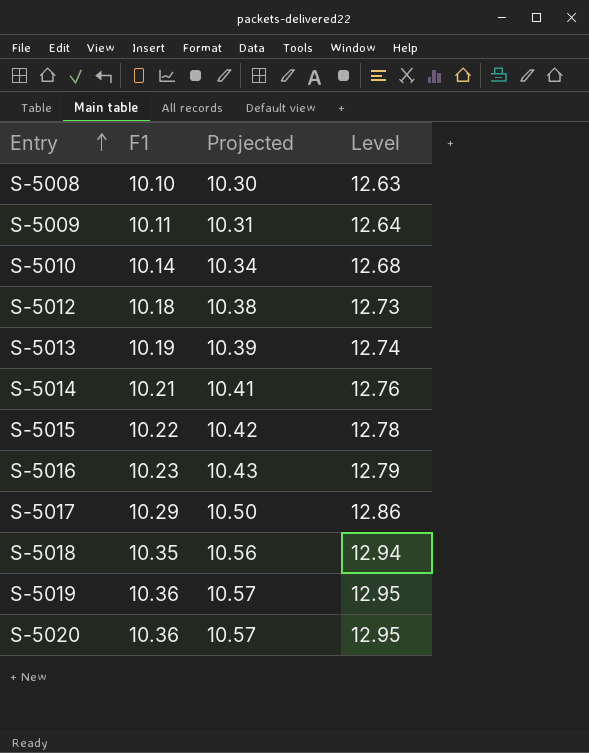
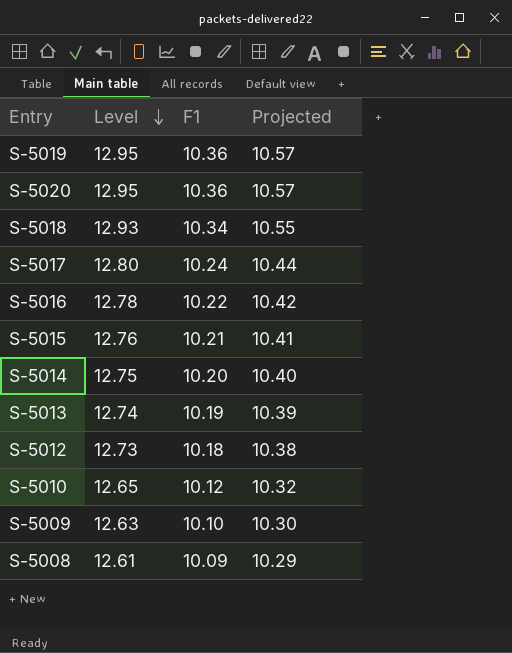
row order: Entry ascending -> Level descending
column Level | position: 4 -> 2
S-5018 | Level: 12.94 -> 12.93
S-5018 | F1: 10.35 -> 10.34
S-5018 | Projected: 10.56 -> 10.55
S-5017 | Level: 12.86 -> 12.80
S-5017 | F1: 10.29 -> 10.24
S-5017 | Projected: 10.50 -> 10.44
S-5016 | Level: 12.79 -> 12.78
S-5016 | F1: 10.23 -> 10.22
S-5016 | Projected: 10.43 -> 10.42
S-5015 | Level: 12.78 -> 12.76
S-5015 | F1: 10.22 -> 10.21
S-5015 | Projected: 10.42 -> 10.41
S-5014 | Level: 12.76 -> 12.75
S-5014 | F1: 10.21 -> 10.20
S-5014 | Projected: 10.41 -> 10.40
S-5010 | Level: 12.68 -> 12.65
S-5010 | F1: 10.14 -> 10.12
S-5010 | Projected: 10.34 -> 10.32
S-5009 | Level: 12.64 -> 12.63
S-5009 | F1: 10.11 -> 10.10
S-5009 | Projected: 10.31 -> 10.30
S-5008 | Level: 12.63 -> 12.61
S-5008 | F1: 10.10 -> 10.09
S-5008 | Projected: 10.30 -> 10.29

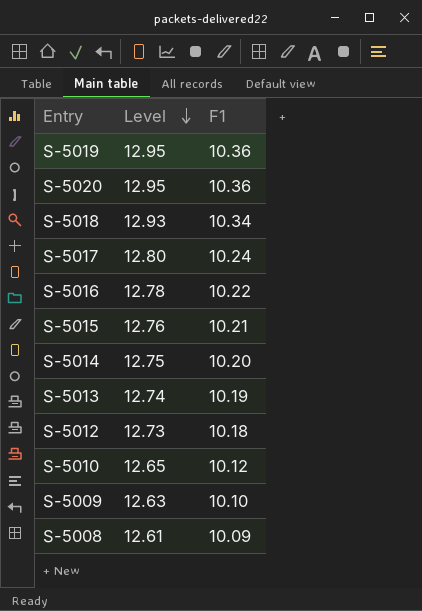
column Projected | formula: [F1] * 1.02 -> none

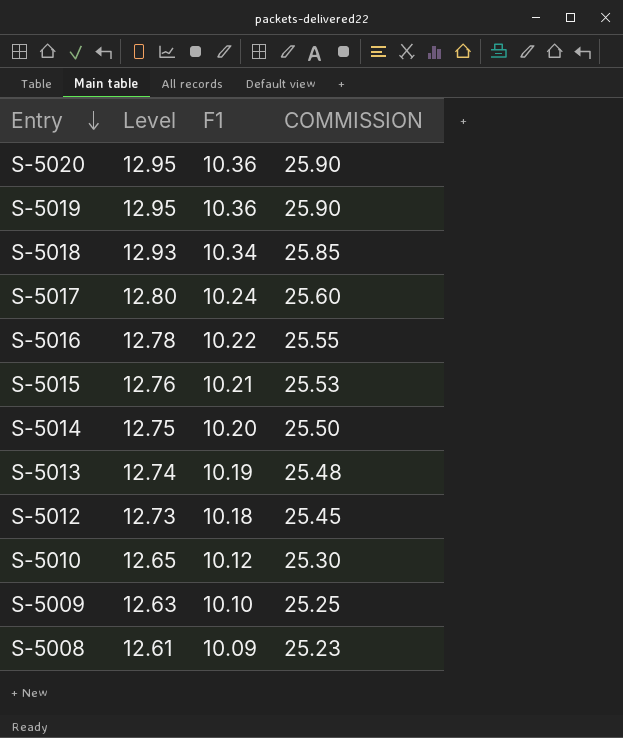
row order: Level descending -> Entry descending
column COMMISSION | formula: none -> [F1] * 2.5

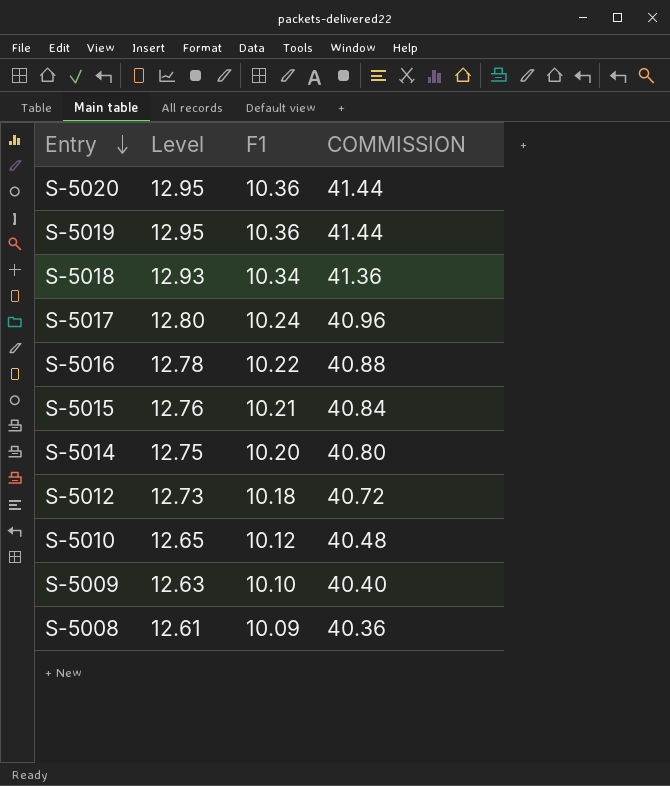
column COMMISSION | formula: [F1] * 2.5 -> [F1] * 4
row S-5013: 12.74 | 10.19 | 25.48 -> none

